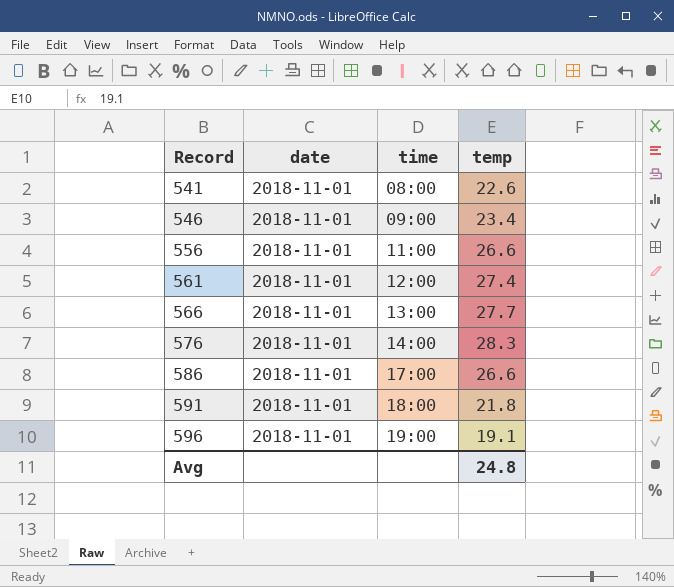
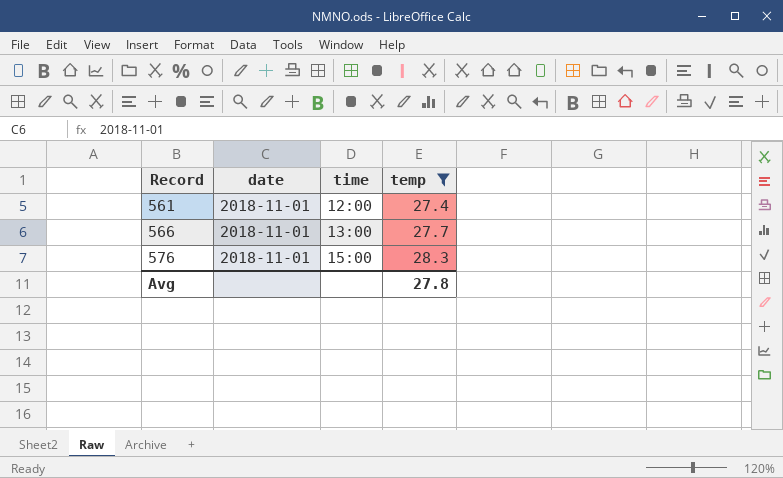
filter: none -> temp >= 27.4
576 | time: 14:00 -> 15:00
Avg | temp: 24.8 -> 27.8

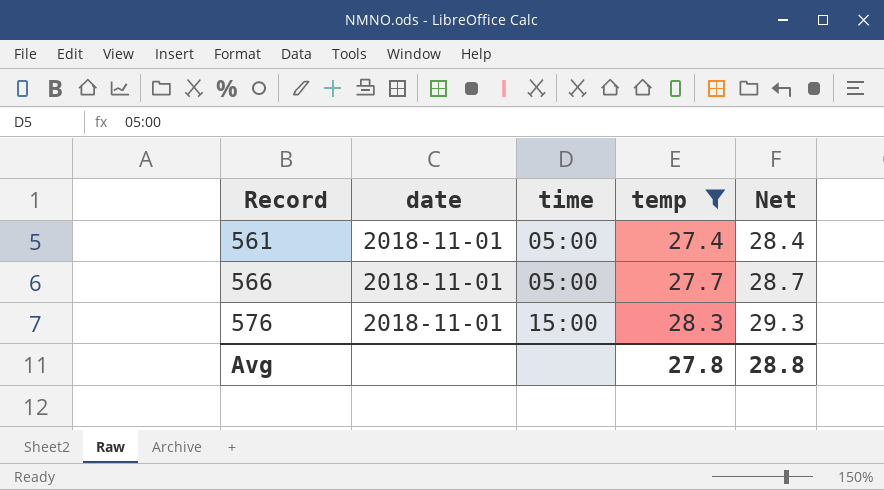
column Net | formula: none -> [temp] + 1
561 | time: 12:00 -> 05:00
566 | time: 13:00 -> 05:00

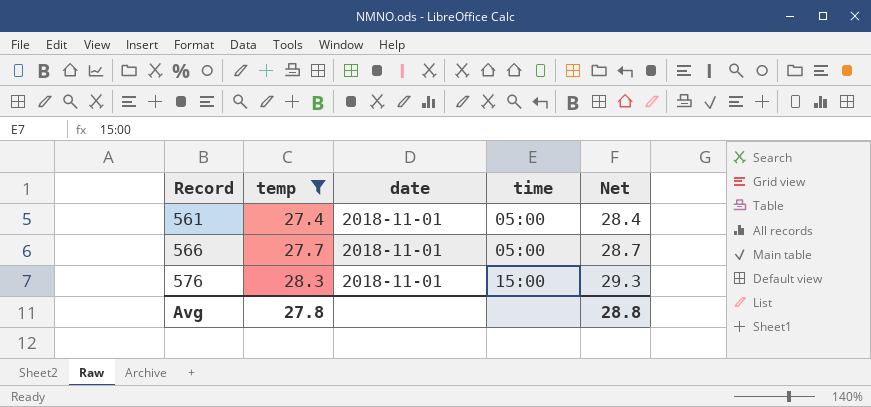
column temp | position: 4 -> 2

